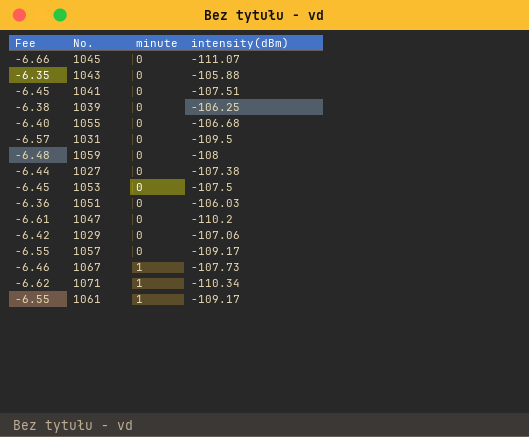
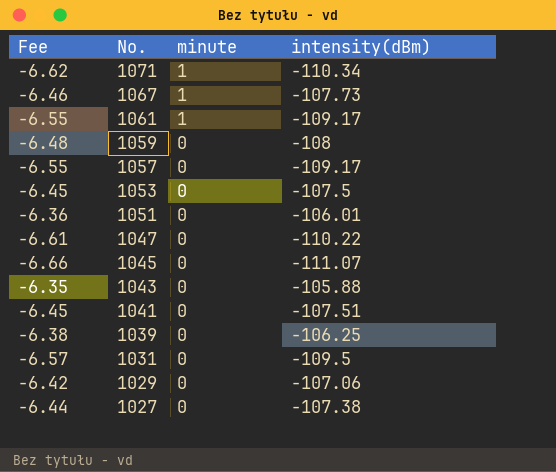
row order: minute ascending -> No. descending
row 1055: -6.40 | 0 | -106.68 -> none
1051 | intensity(dBm): -106.03 -> -106.01
1047 | intensity(dBm): -110.2 -> -110.22

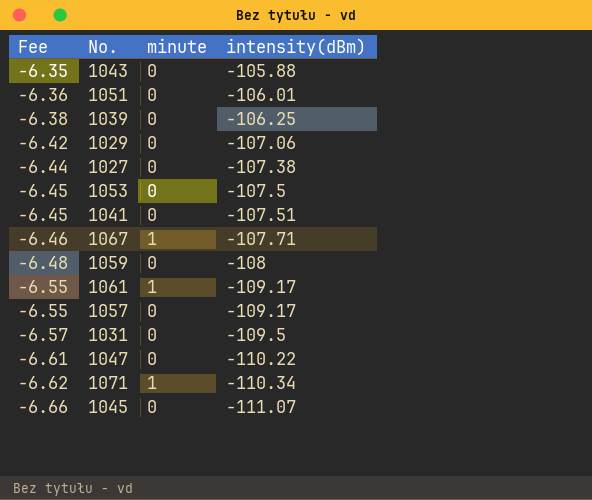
row order: No. descending -> Fee descending
1067 | intensity(dBm): -107.73 -> -107.71

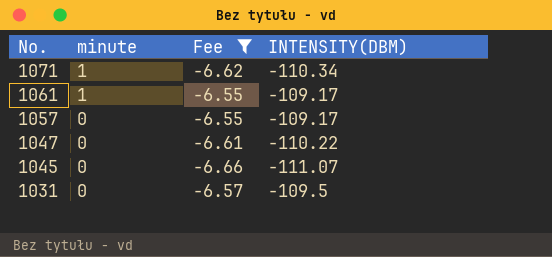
filter: none -> Fee <= -6.55
row order: Fee descending -> No. descending
column Fee | position: 1 -> 3
column name: intensity(dBm) -> INTENSITY(DBM)

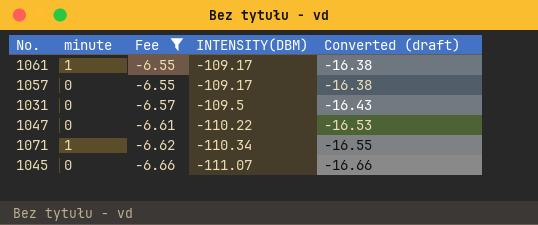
row order: No. descending -> Fee descending
column Converted (draft) | formula: none -> [INTENSITY(DBM)] * 0.15

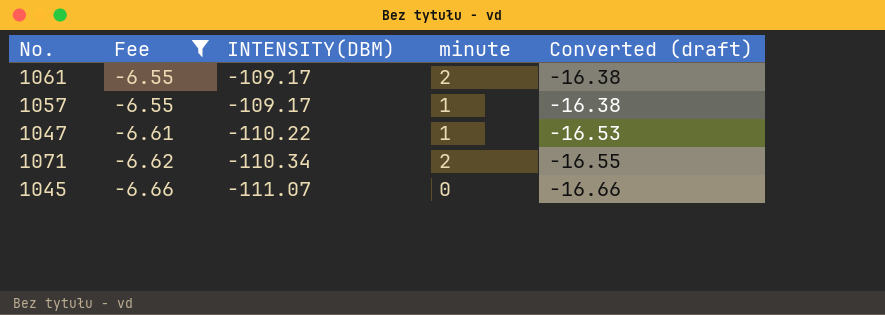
column minute | position: 2 -> 4
row 1031: 0 | -6.57 | -109.5 | -16.43 -> none
1061 | minute: 1 -> 2
1057 | minute: 0 -> 1
1047 | minute: 0 -> 1
1071 | minute: 1 -> 2

